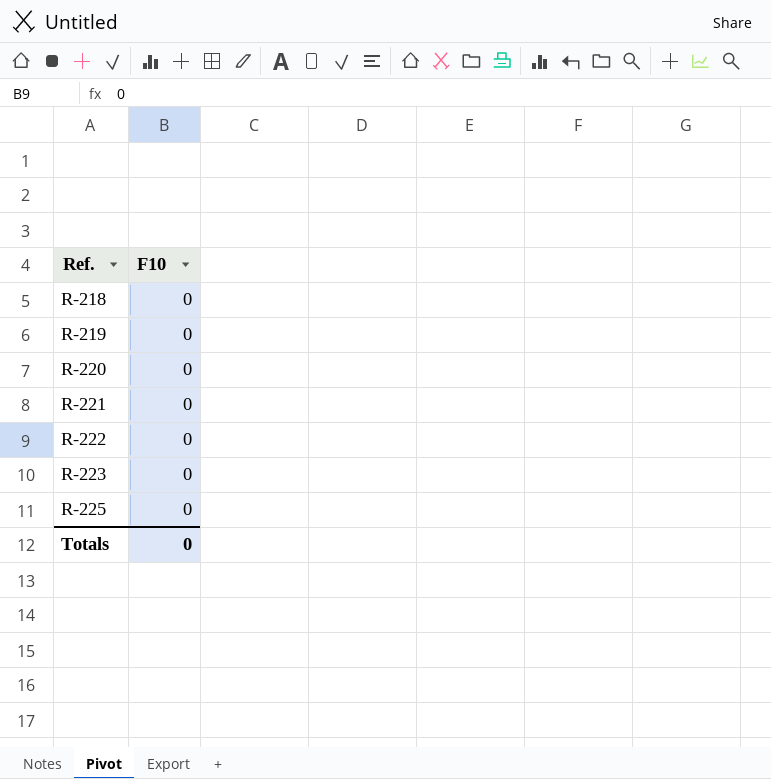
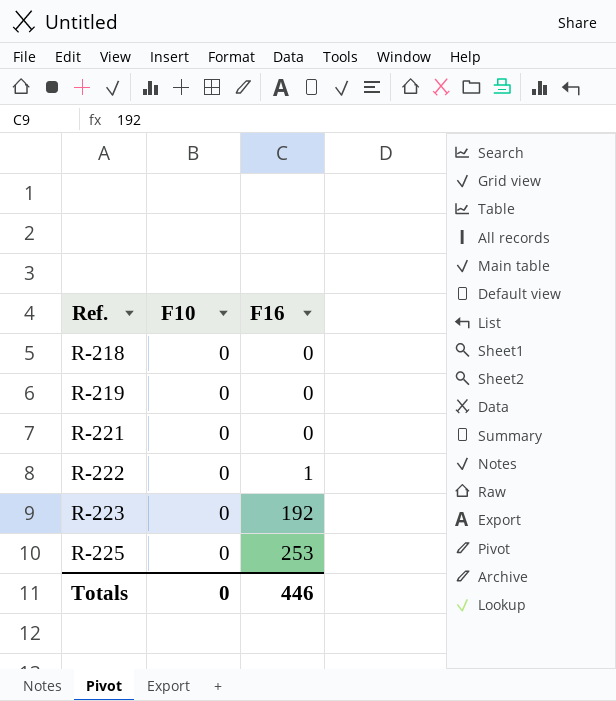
column F16 | position: none -> 3
row R-220: 0 -> none

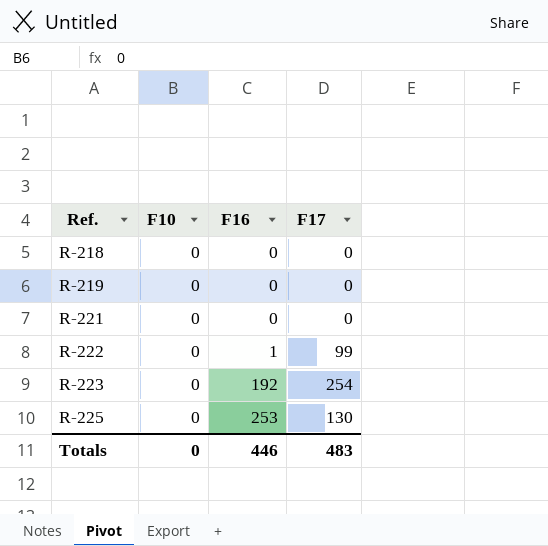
column F17 | position: none -> 4

